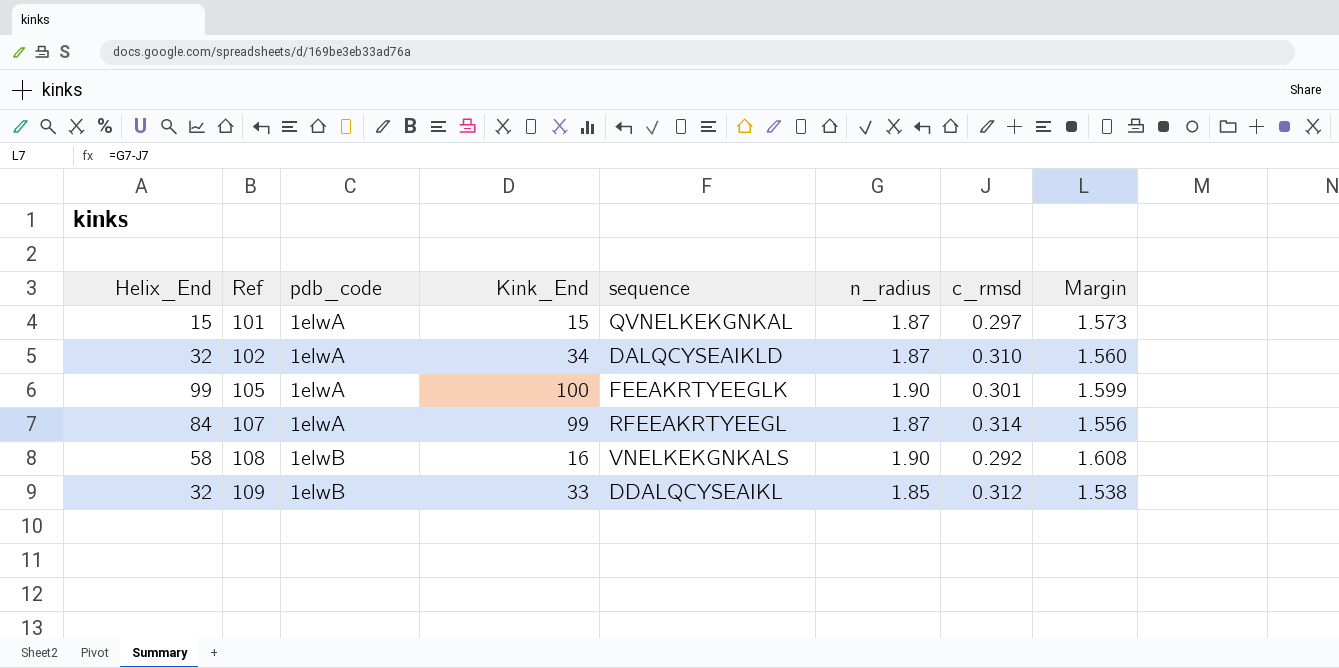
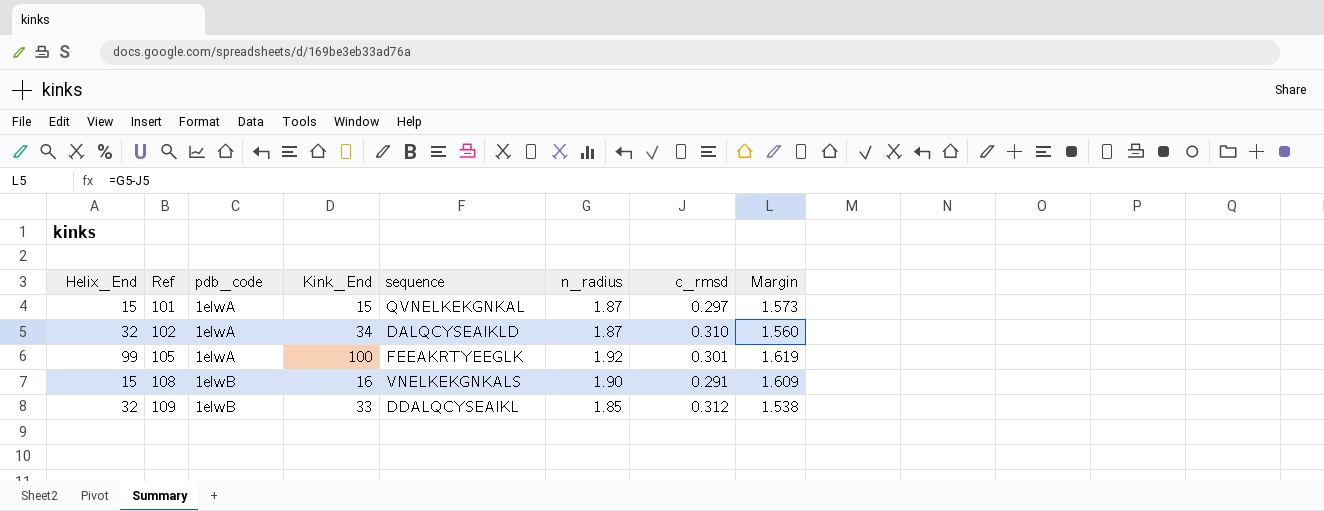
row 107: 84 | 1elwA | 99 | RFEEAKRTYEEGL | 1.87 | 0.314 | 1.556 -> none
105 | n_radius: 1.90 -> 1.92
105 | Margin: 1.599 -> 1.619
108 | Helix_End: 58 -> 15
108 | c_rmsd: 0.292 -> 0.291
108 | Margin: 1.608 -> 1.609

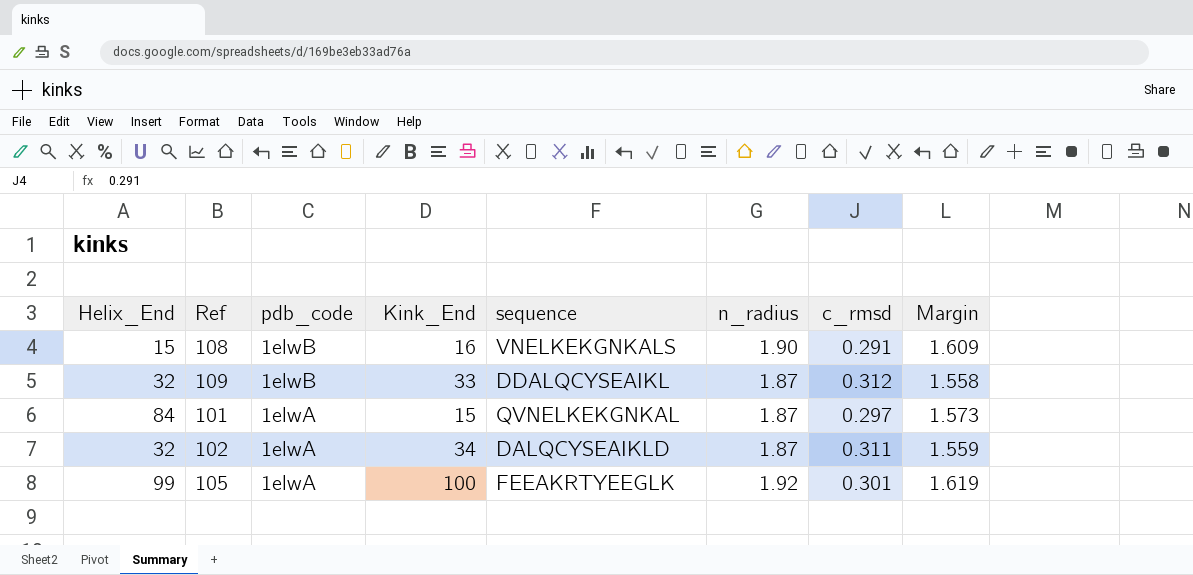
row order: Ref ascending -> pdb_code descending
109 | n_radius: 1.85 -> 1.87
109 | Margin: 1.538 -> 1.558
101 | Helix_End: 15 -> 84
102 | c_rmsd: 0.310 -> 0.311
102 | Margin: 1.560 -> 1.559

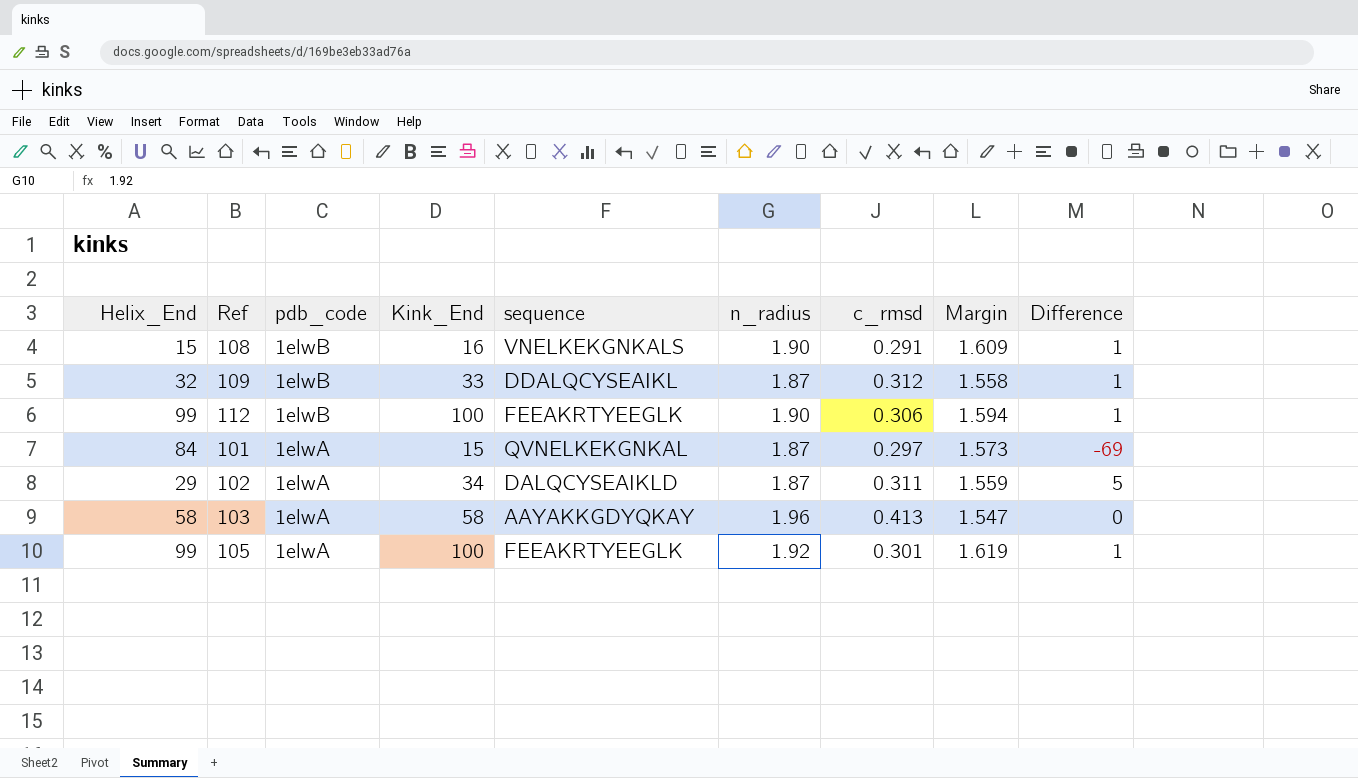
column Difference | formula: none -> [Kink_End] - [Helix_End]
row 112: none -> 99 | 1elwB | 100 | FEEAKRTYEEGLK | 1.90 | 0.306 | 1.594 | 1
102 | Helix_End: 32 -> 29
row 103: none -> 58 | 1elwA | 58 | AAYAKKGDYQKAY | 1.96 | 0.413 | 1.547 | 0

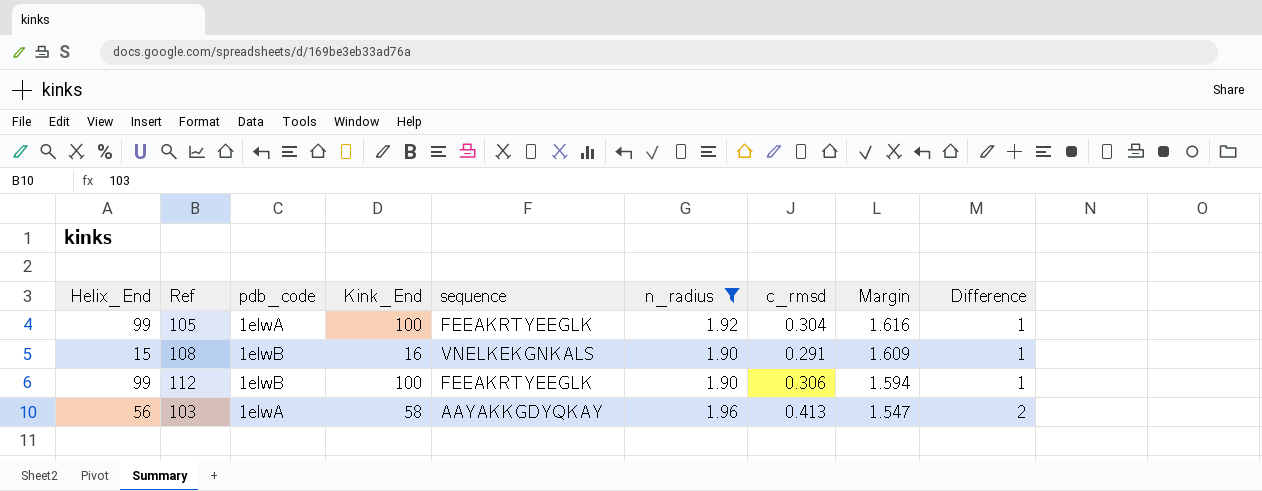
filter: none -> n_radius != 1.87
row order: pdb_code descending -> Margin descending
105 | c_rmsd: 0.301 -> 0.304
105 | Margin: 1.619 -> 1.616
103 | Helix_End: 58 -> 56
103 | Difference: 0 -> 2

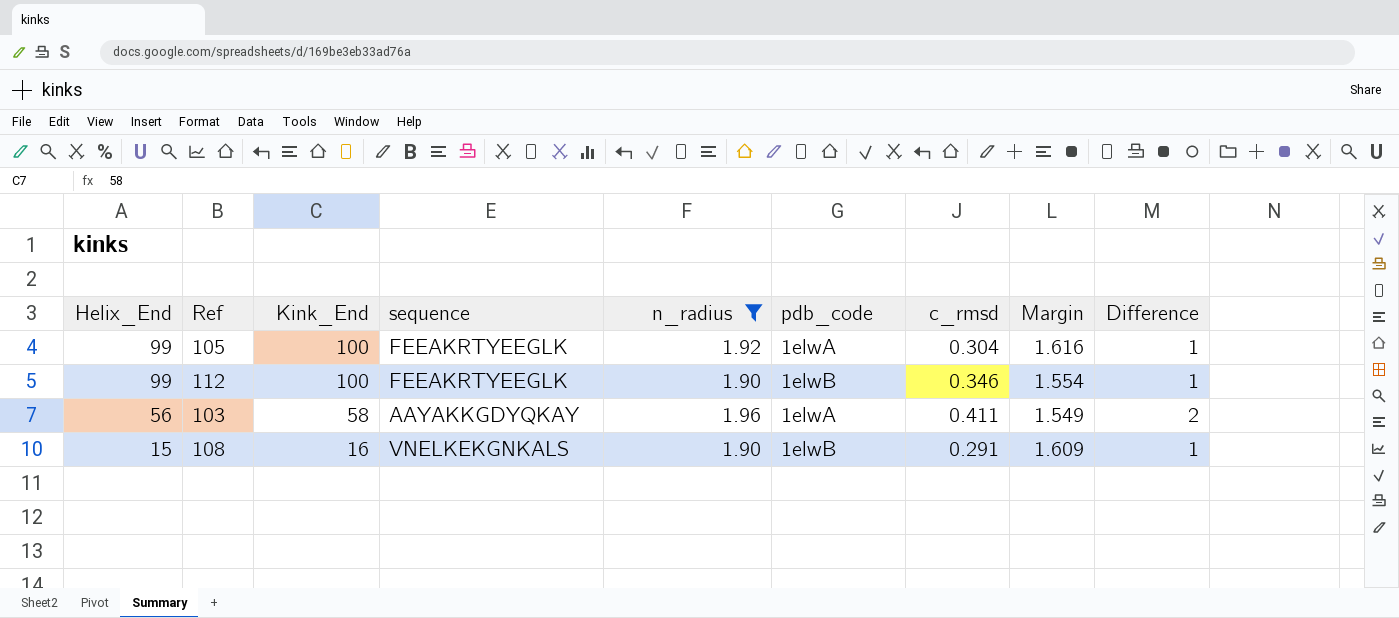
row order: Margin descending -> Helix_End descending
column pdb_code | position: 3 -> 6
112 | c_rmsd: 0.306 -> 0.346
112 | Margin: 1.594 -> 1.554
103 | c_rmsd: 0.413 -> 0.411
103 | Margin: 1.547 -> 1.549

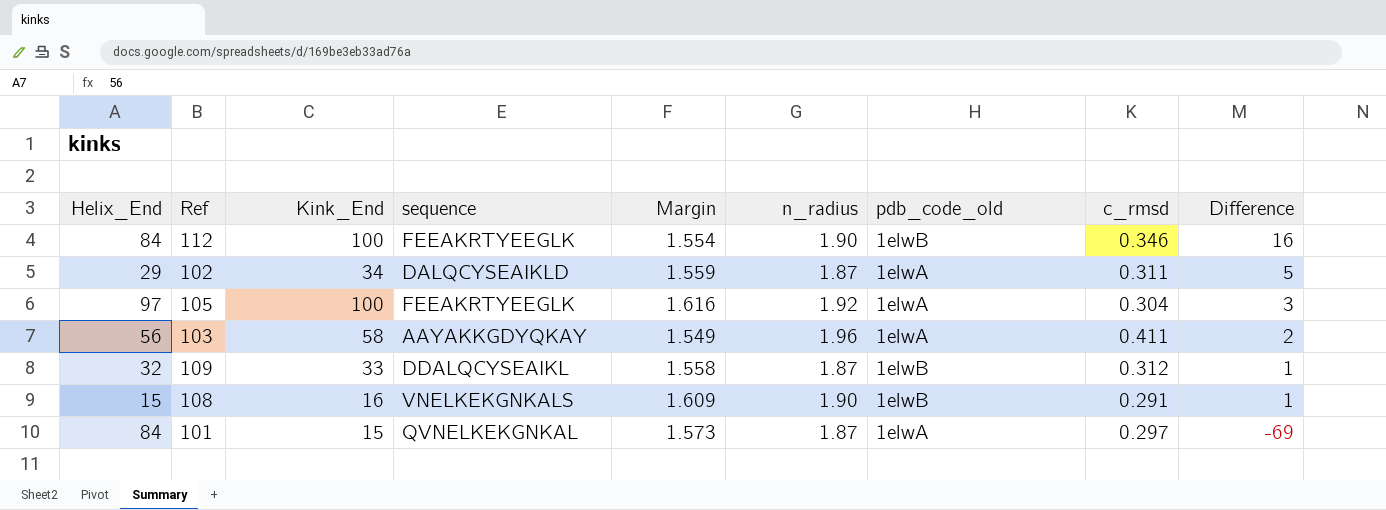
filter: n_radius != 1.87 -> none
row order: Helix_End descending -> Difference descending
column Margin | position: 8 -> 5
column name: pdb_code -> pdb_code_old
112 | Helix_End: 99 -> 84
112 | Difference: 1 -> 16
105 | Helix_End: 99 -> 97
105 | Difference: 1 -> 3

